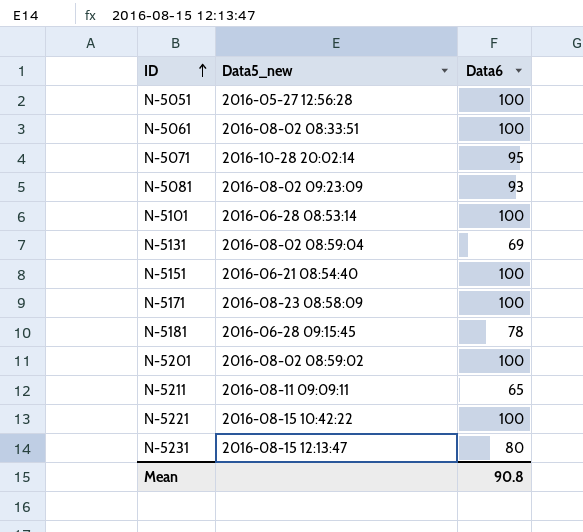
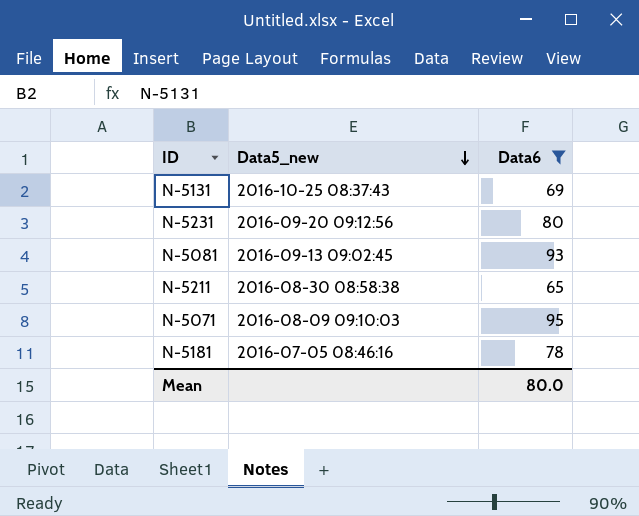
filter: none -> Data6 != 100
row order: ID ascending -> Data5_new descending
N-5131 | Data5_new: 2016-08-02 08:59:04 -> 2016-10-25 08:37:43
N-5231 | Data5_new: 2016-08-15 12:13:47 -> 2016-09-20 09:12:56
N-5081 | Data5_new: 2016-08-02 09:23:09 -> 2016-09-13 09:02:45
N-5211 | Data5_new: 2016-08-11 09:09:11 -> 2016-08-30 08:58:38
N-5071 | Data5_new: 2016-10-28 20:02:14 -> 2016-08-09 09:10:03
N-5181 | Data5_new: 2016-06-28 09:15:45 -> 2016-07-05 08:46:16
Mean | Data6: 90.8 -> 80.0

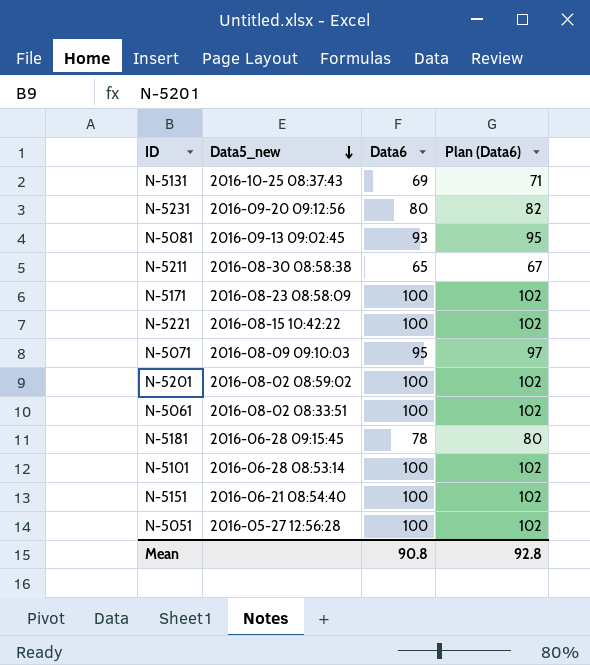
filter: Data6 != 100 -> none
column Plan (Data6) | formula: none -> [Data6] + 2
N-5181 | Data5_new: 2016-07-05 08:46:16 -> 2016-06-28 09:15:45
Mean | Data6: 80.0 -> 90.8

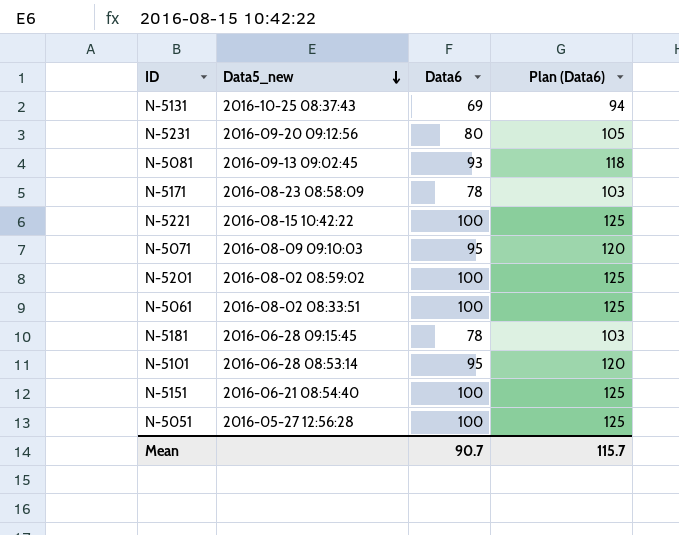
column Plan (Data6) | formula: [Data6] + 2 -> [Data6] + 25
row N-5211: 2016-08-30 08:58:38 | 65 | 67 -> none
N-5171 | Data6: 100 -> 78
N-5101 | Data6: 100 -> 95
Mean | Data6: 90.8 -> 90.7
Mean | Plan (Data6): 92.8 -> 115.7

